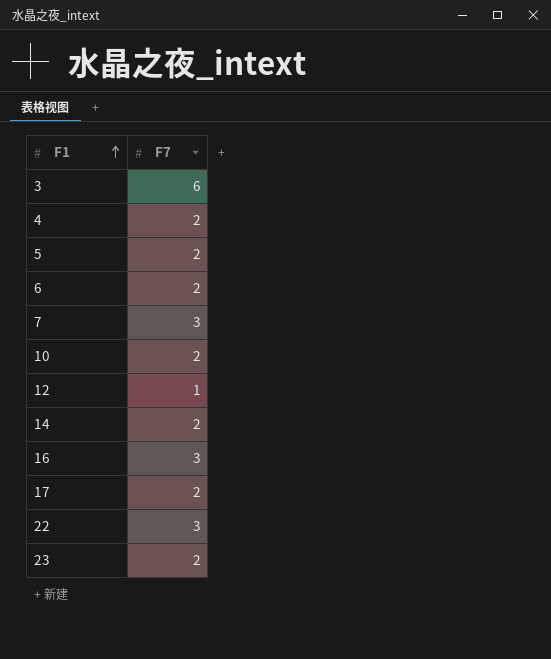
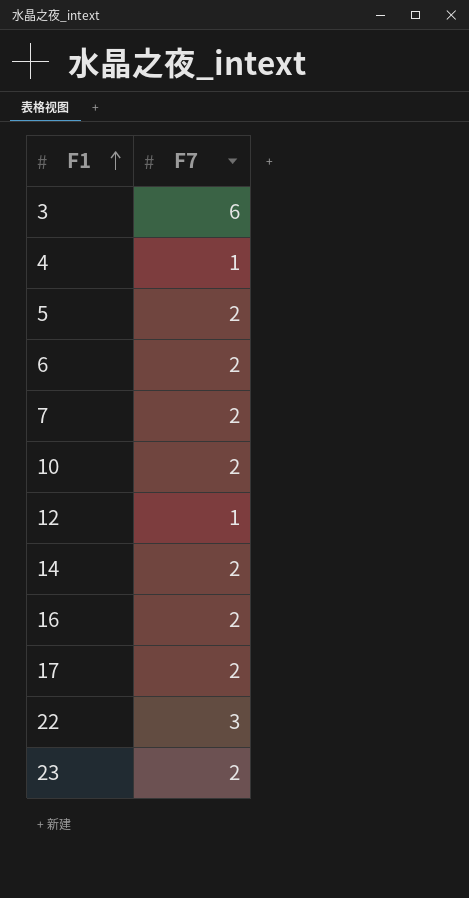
4 | F7: 2 -> 1
7 | F7: 3 -> 2
16 | F7: 3 -> 2

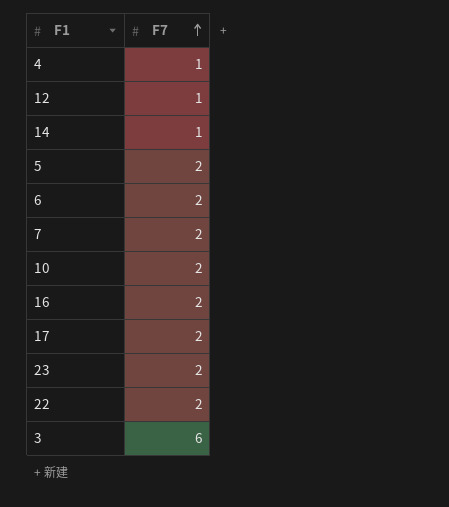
row order: F1 ascending -> F7 ascending
14 | F7: 2 -> 1
22 | F7: 3 -> 2

